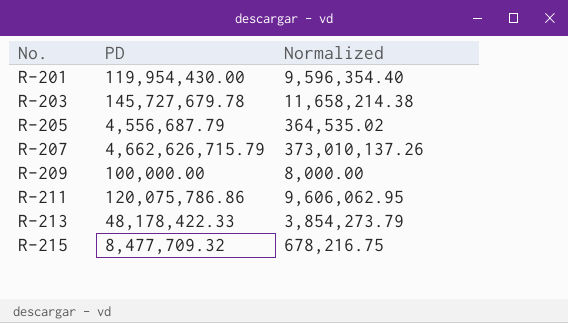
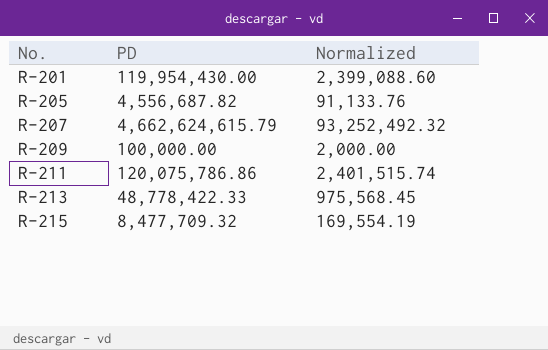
column Normalized | formula: [PD] * 0.08 -> [PD] * 0.02
row R-203: 145,727,679.78 | 11,658,214.38 -> none
R-205 | PD: 4,556,687.79 -> 4,556,687.82
R-207 | PD: 4,662,626,715.79 -> 4,662,624,615.79
R-213 | PD: 48,178,422.33 -> 48,778,422.33

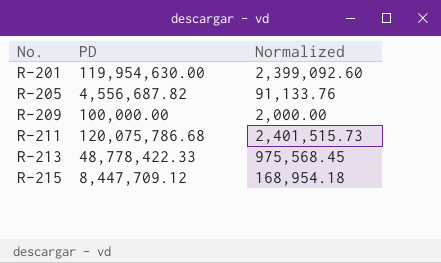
row R-207: 4,662,624,615.79 | 93,252,492.32 -> none
R-201 | PD: 119,954,430.00 -> 119,954,630.00
R-201 | Normalized: 2,399,088.60 -> 2,399,092.60
R-211 | PD: 120,075,786.86 -> 120,075,786.68
R-211 | Normalized: 2,401,515.74 -> 2,401,515.73
R-215 | PD: 8,477,709.32 -> 8,447,709.12
R-215 | Normalized: 169,554.19 -> 168,954.18

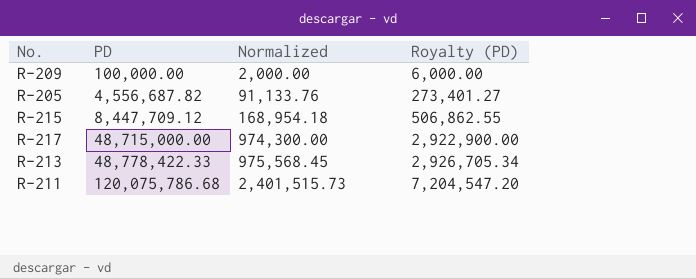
row order: No. ascending -> PD ascending
column Royalty (PD) | formula: none -> [PD] * 0.06
row R-201: 119,954,630.00 | 2,399,092.60 -> none
row R-217: none -> 48,715,000.00 | 974,300.00 | 2,922,900.00

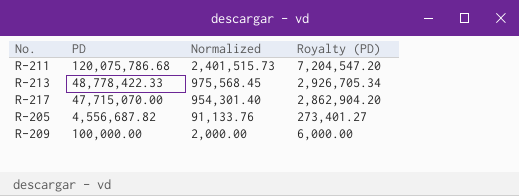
row order: PD ascending -> PD descending
row R-215: 8,447,709.12 | 168,954.18 | 506,862.55 -> none
R-217 | PD: 48,715,000.00 -> 47,715,070.00
R-217 | Normalized: 974,300.00 -> 954,301.40
R-217 | Royalty (PD): 2,922,900.00 -> 2,862,904.20

